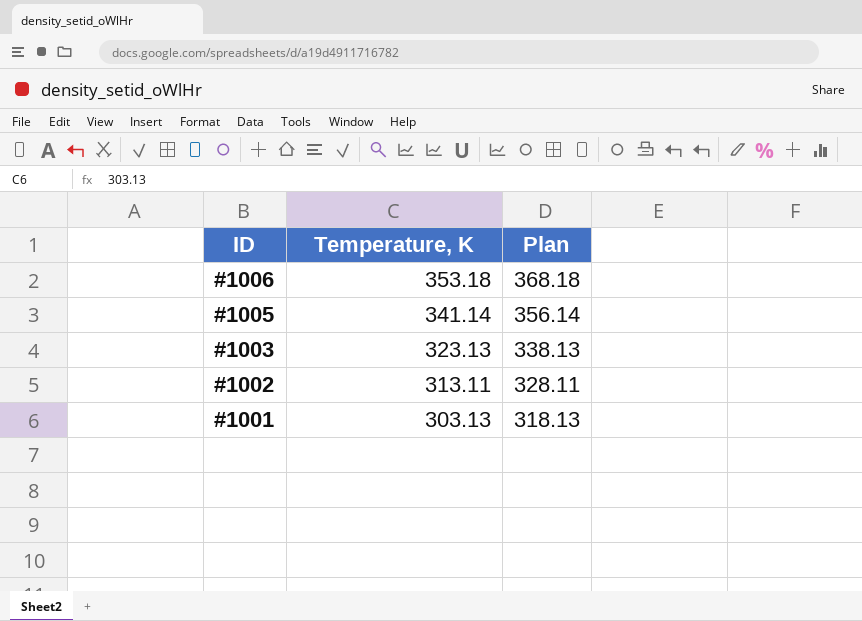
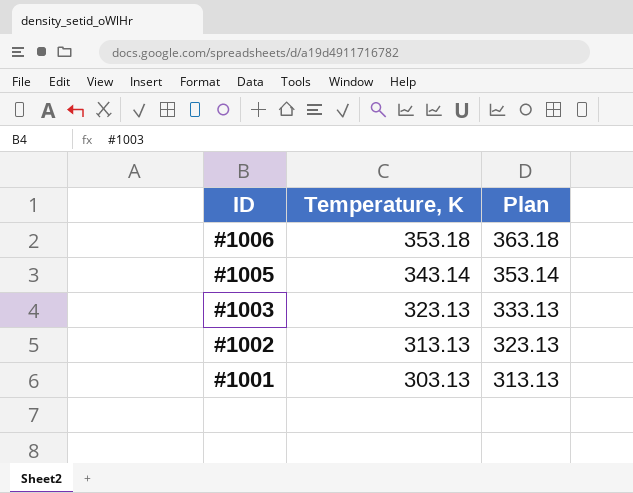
column Plan | formula: [Temperature, K] + 15 -> [Temperature, K] + 10
#1005 | Temperature, K: 341.14 -> 343.14
#1002 | Temperature, K: 313.11 -> 313.13

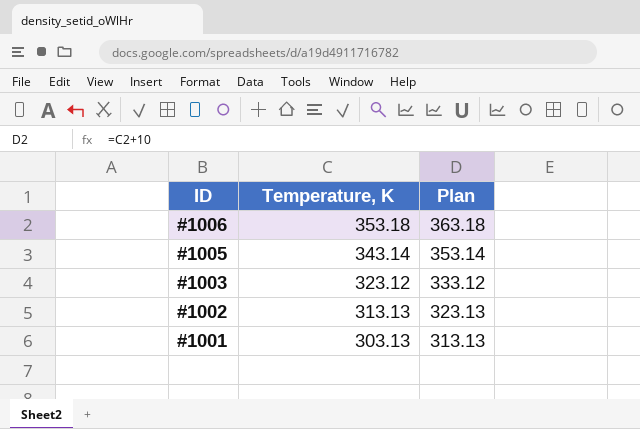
#1003 | Temperature, K: 323.13 -> 323.12
#1003 | Plan: 333.13 -> 333.12

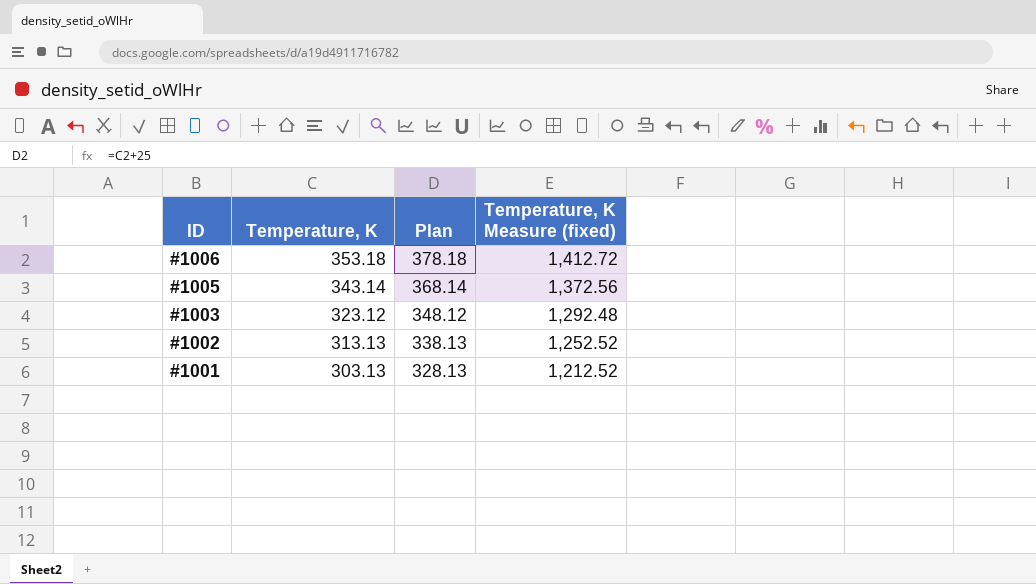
column Plan | formula: [Temperature, K] + 10 -> [Temperature, K] + 25
column Temperature, K Measure (fixed) | formula: none -> [Temperature, K] * 4

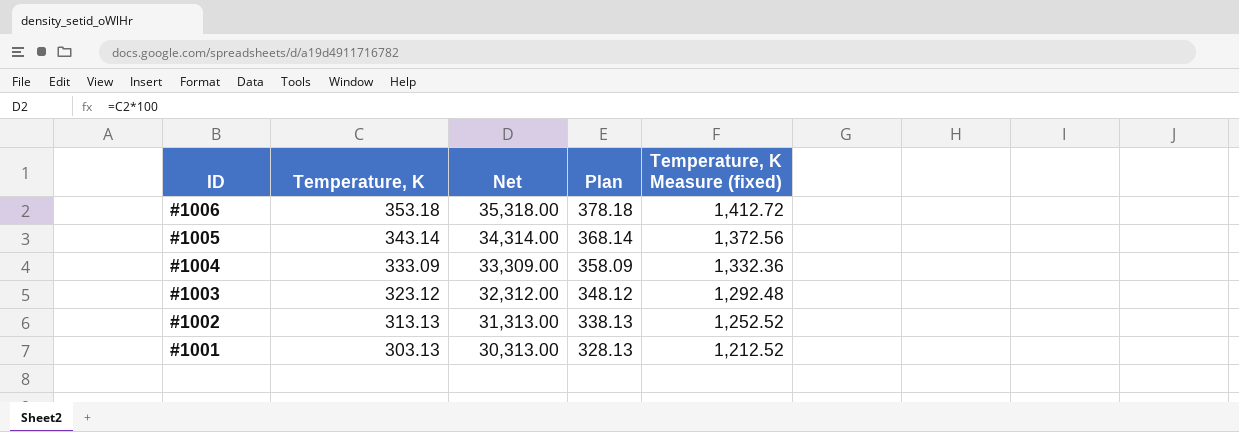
column Net | formula: none -> [Temperature, K] * 100
row #1004: none -> 333.09 | 33,309.00 | 358.09 | 1,332.36

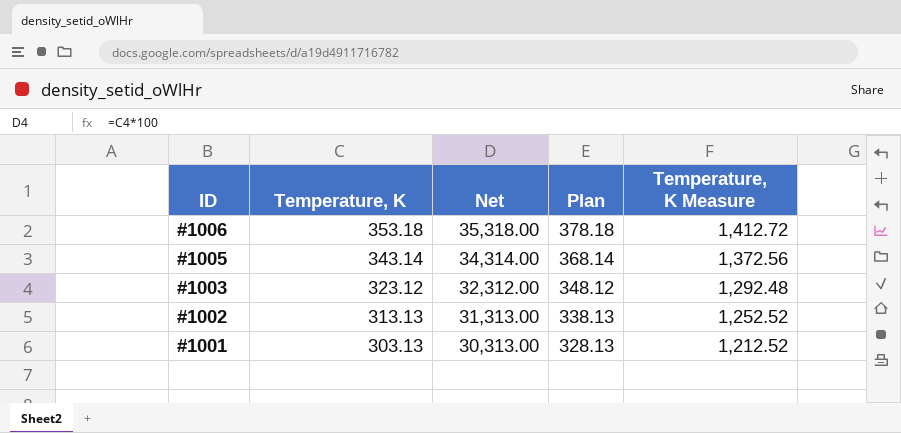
column name: Temperature, K Measure (fixed) -> Temperature, K Measure
row #1004: 333.09 | 33,309.00 | 358.09 | 1,332.36 -> none

